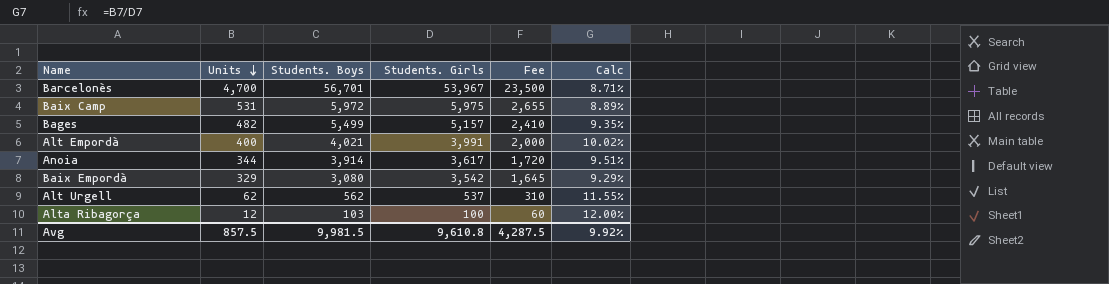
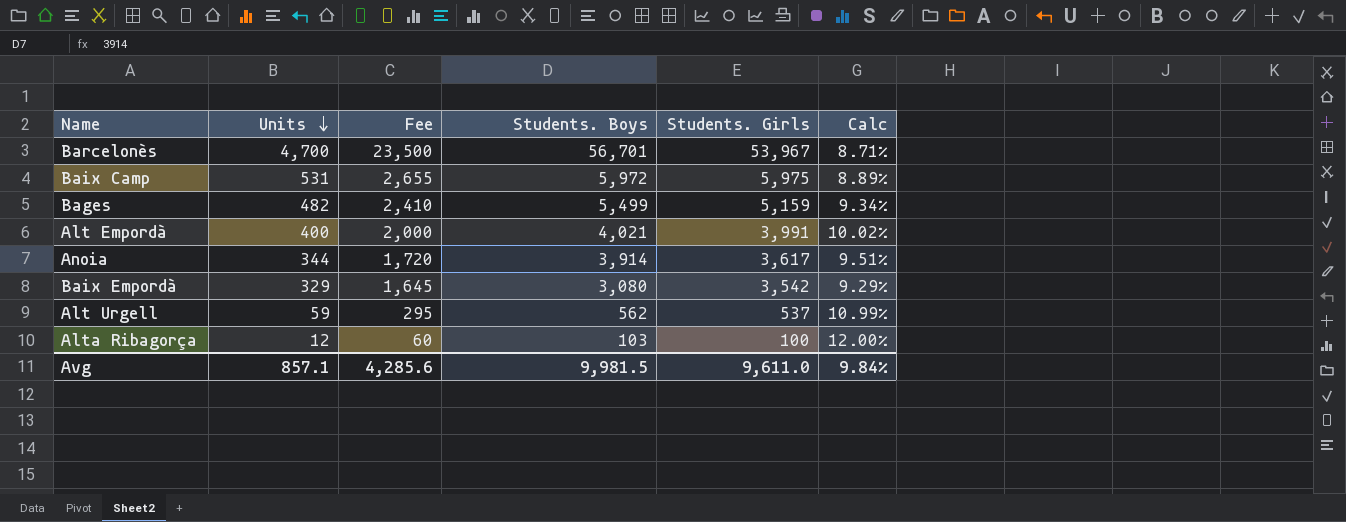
column Fee | position: 5 -> 3
Bages | Students. Girls: 5,157 -> 5,159
Bages | Calc: 9.35% -> 9.34%
Alt Urgell | Units: 62 -> 59
Alt Urgell | Fee: 310 -> 295
Alt Urgell | Calc: 11.55% -> 10.99%
Avg | Units: 857.5 -> 857.1
Avg | Fee: 4,287.5 -> 4,285.6
Avg | Students. Girls: 9,610.8 -> 9,611.0
Avg | Calc: 9.92% -> 9.84%

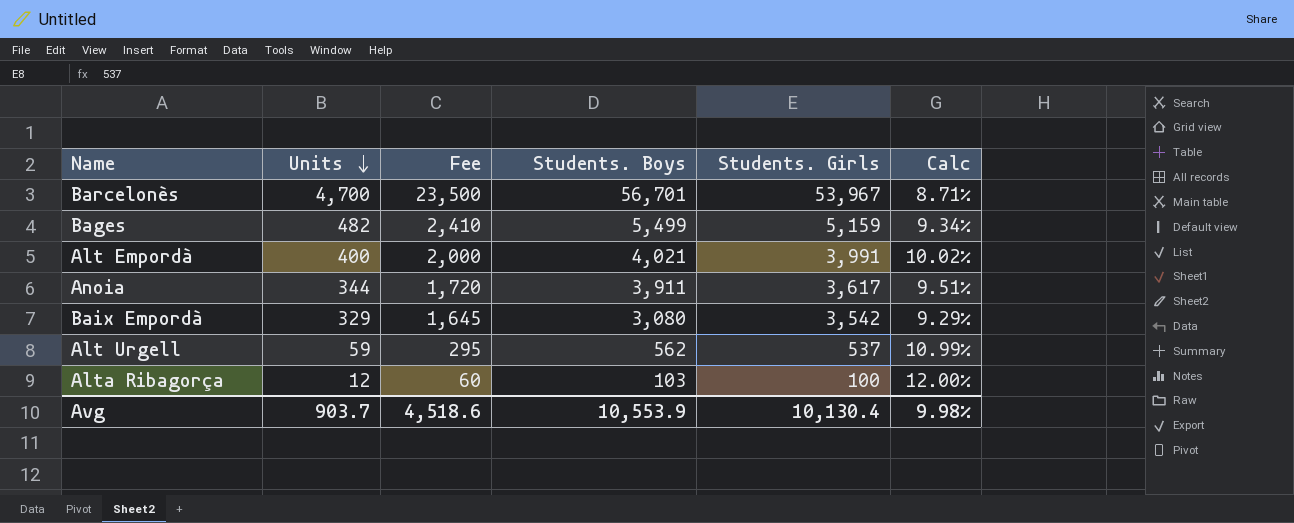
row Baix Camp: 531 | 2,655 | 5,972 | 5,975 | 8.89% -> none
Anoia | Students. Boys: 3,914 -> 3,911
Avg | Units: 857.1 -> 903.7
Avg | Fee: 4,285.6 -> 4,518.6
Avg | Students. Boys: 9,981.5 -> 10,553.9
Avg | Students. Girls: 9,611.0 -> 10,130.4
Avg | Calc: 9.84% -> 9.98%

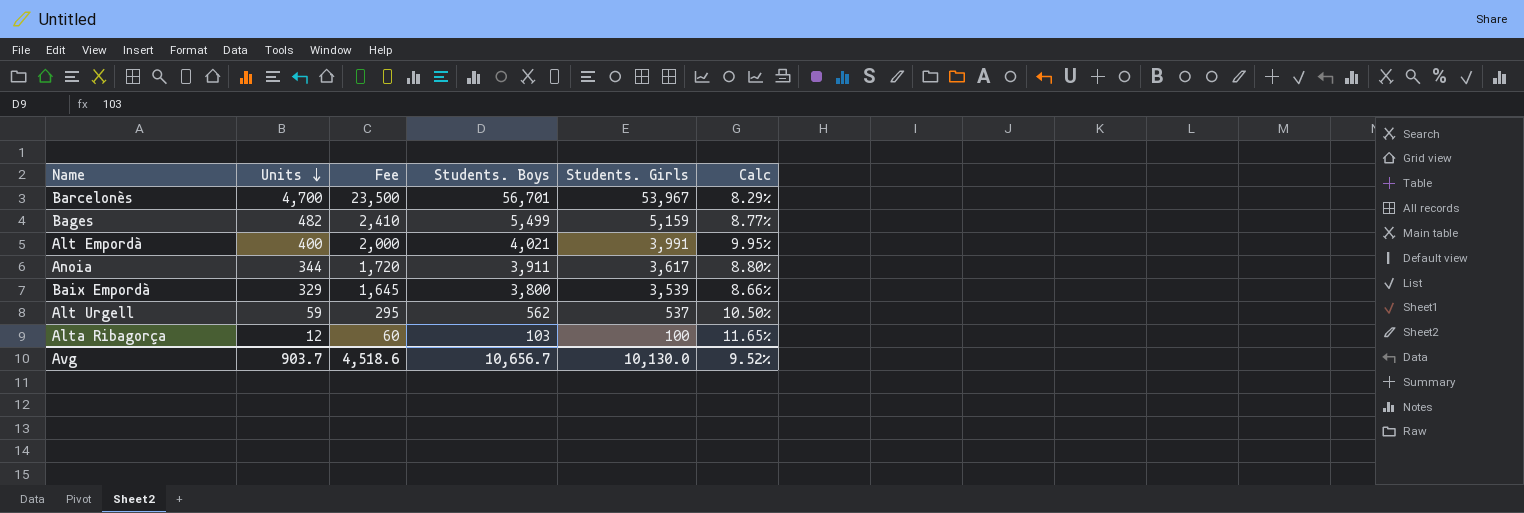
column Calc | formula: [Units] / [Students. Girls] -> [Units] / [Students. Boys]
Baix Empordà | Students. Boys: 3,080 -> 3,800
Baix Empordà | Students. Girls: 3,542 -> 3,539
Avg | Students. Boys: 10,553.9 -> 10,656.7
Avg | Students. Girls: 10,130.4 -> 10,130.0
Avg | Calc: 9.98% -> 9.52%

